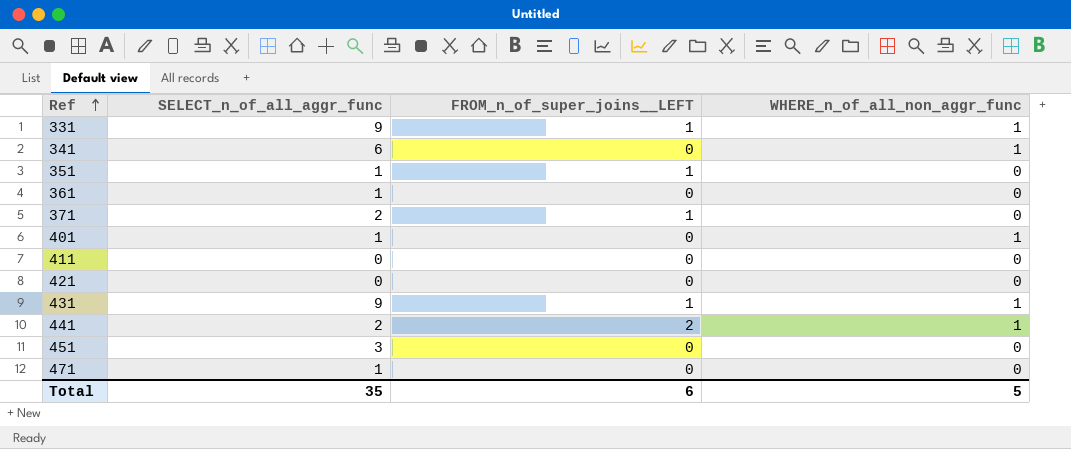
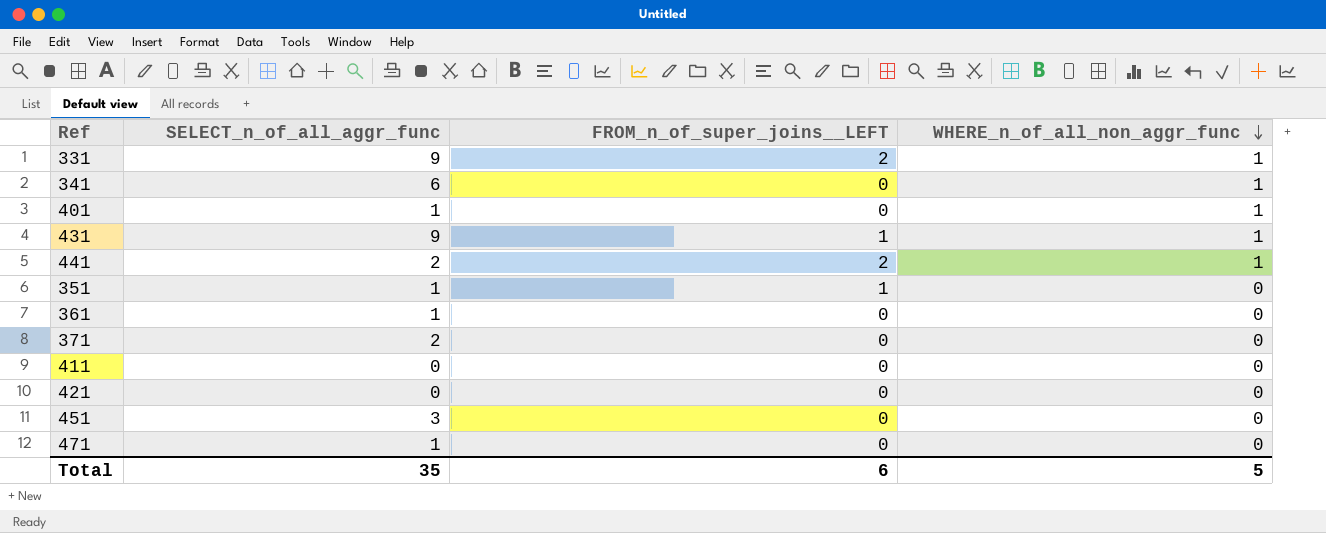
row order: Ref ascending -> WHERE_n_of_all_non_aggr_func descending
331 | FROM_n_of_super_joins__LEFT: 1 -> 2
371 | FROM_n_of_super_joins__LEFT: 1 -> 0

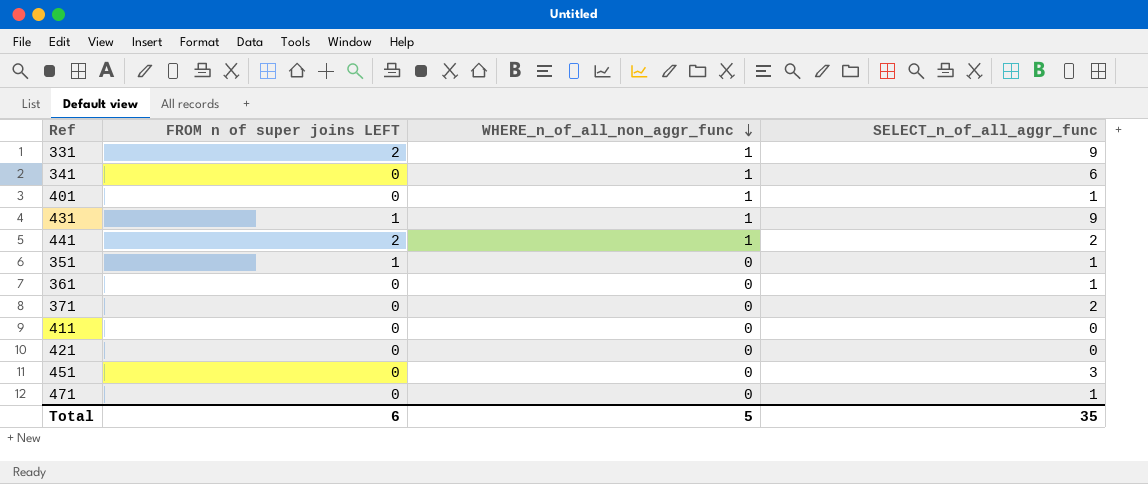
column name: FROM_n_of_super_joins__LEFT -> FROM n of super joins LEFT
column SELECT_n_of_all_aggr_func | position: 2 -> 4

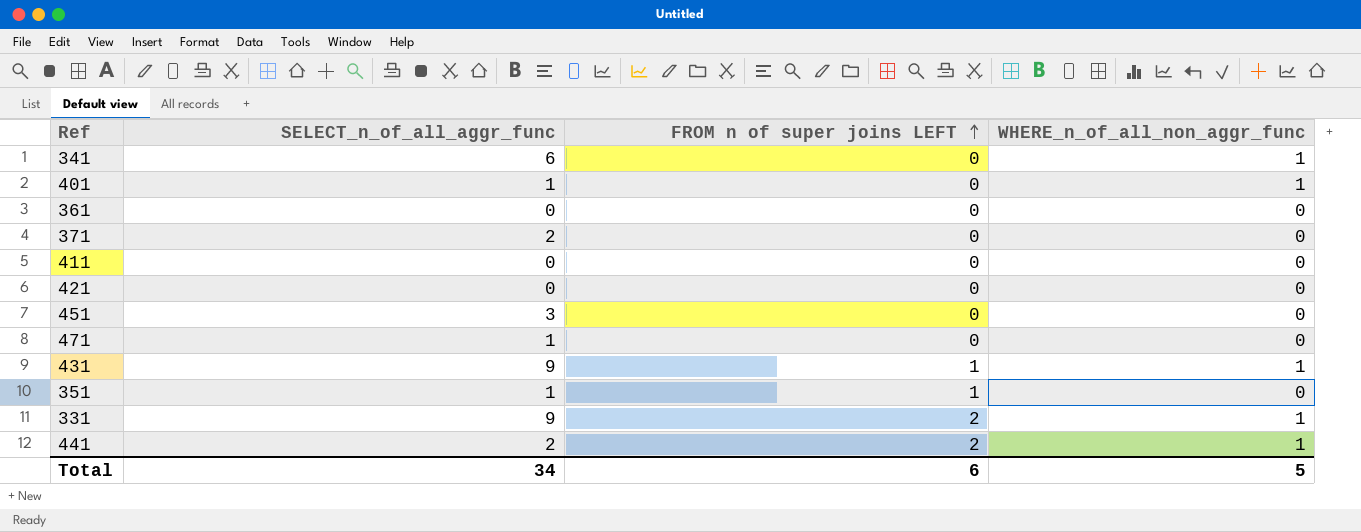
row order: WHERE_n_of_all_non_aggr_func descending -> FROM n of super joins LEFT ascending
column SELECT_n_of_all_aggr_func | position: 4 -> 2
361 | SELECT_n_of_all_aggr_func: 1 -> 0
Total | SELECT_n_of_all_aggr_func: 35 -> 34

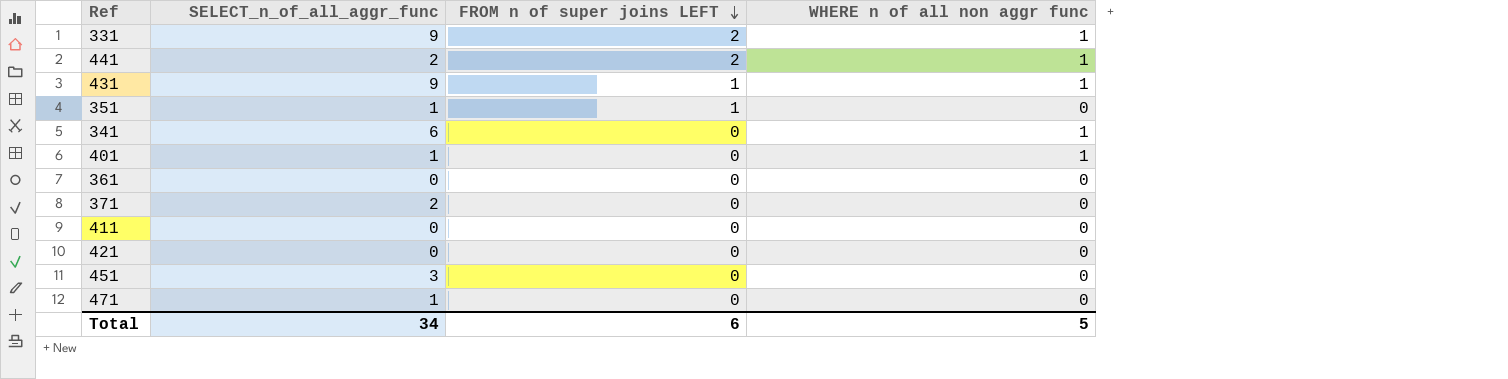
row order: FROM n of super joins LEFT ascending -> FROM n of super joins LEFT descending
column name: WHERE_n_of_all_non_aggr_func -> WHERE n of all non aggr func

